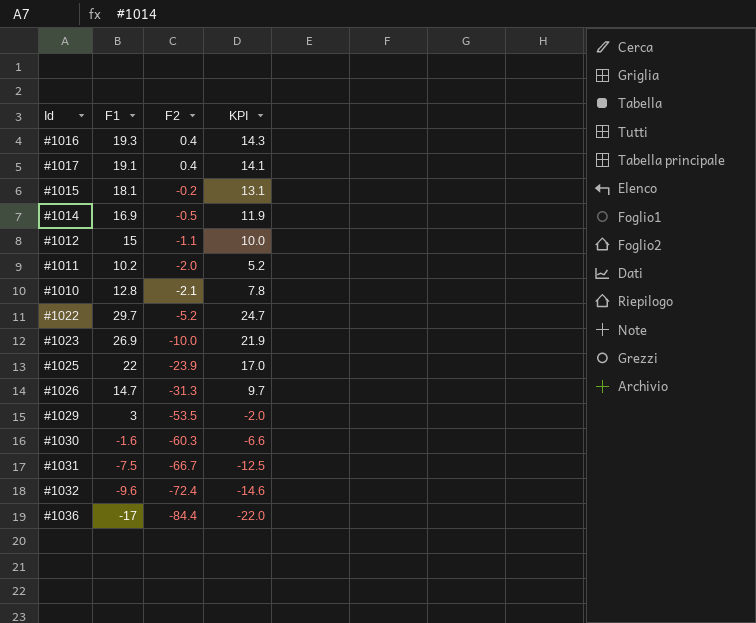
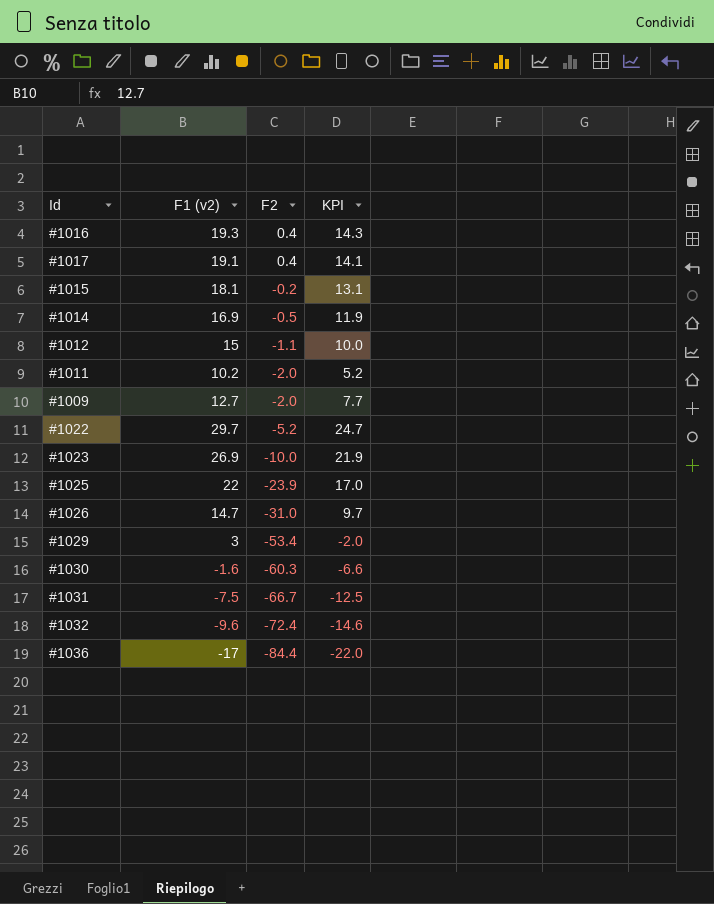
column name: F1 -> F1 (v2)
row #1010: 12.8 | -2.1 | 7.8 -> none
row #1009: none -> 12.7 | -2.0 | 7.7
#1026 | F2: -31.3 -> -31.0
#1029 | F2: -53.5 -> -53.4

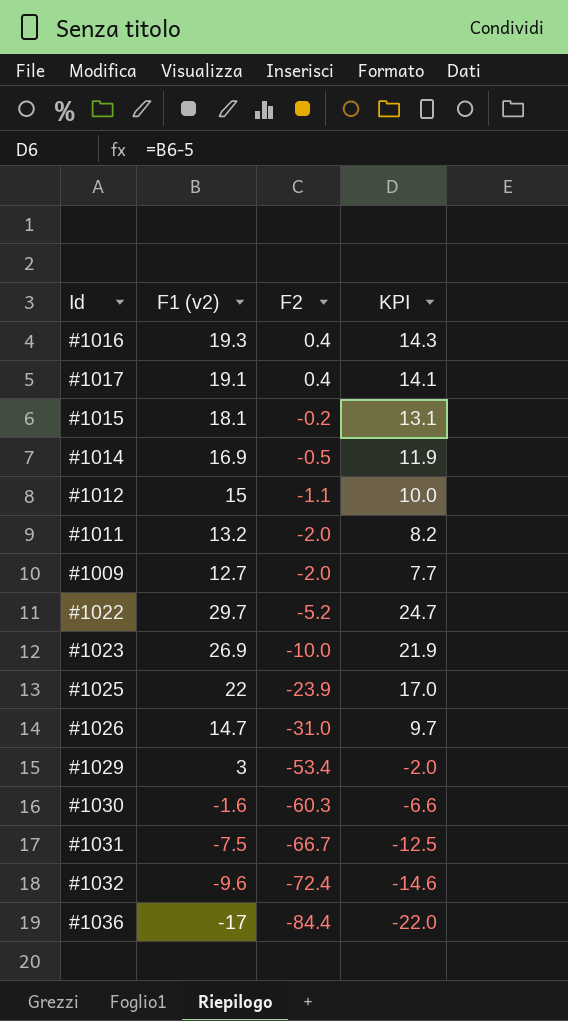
#1011 | F1 (v2): 10.2 -> 13.2
#1011 | KPI: 5.2 -> 8.2

